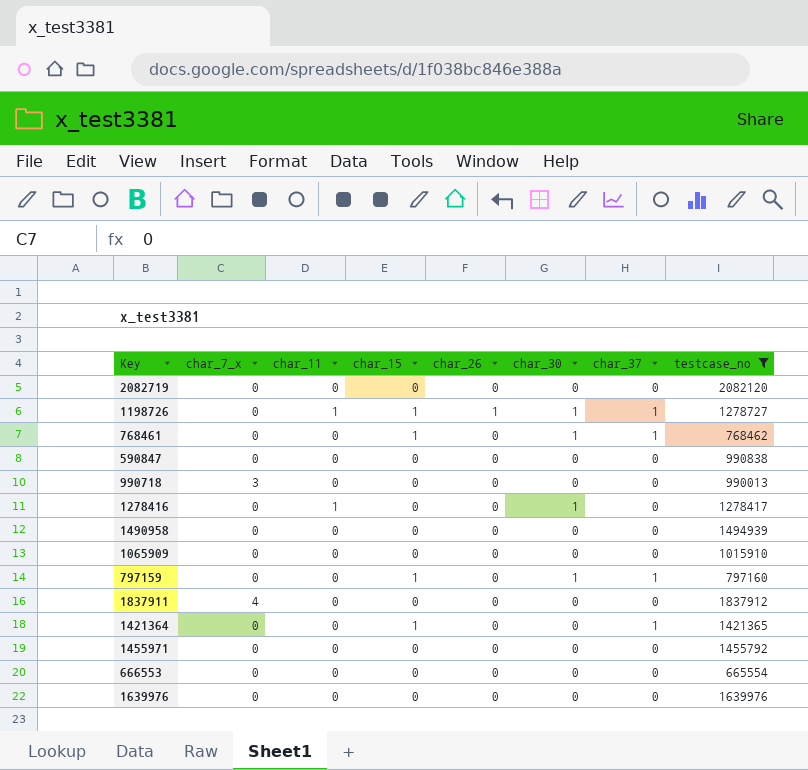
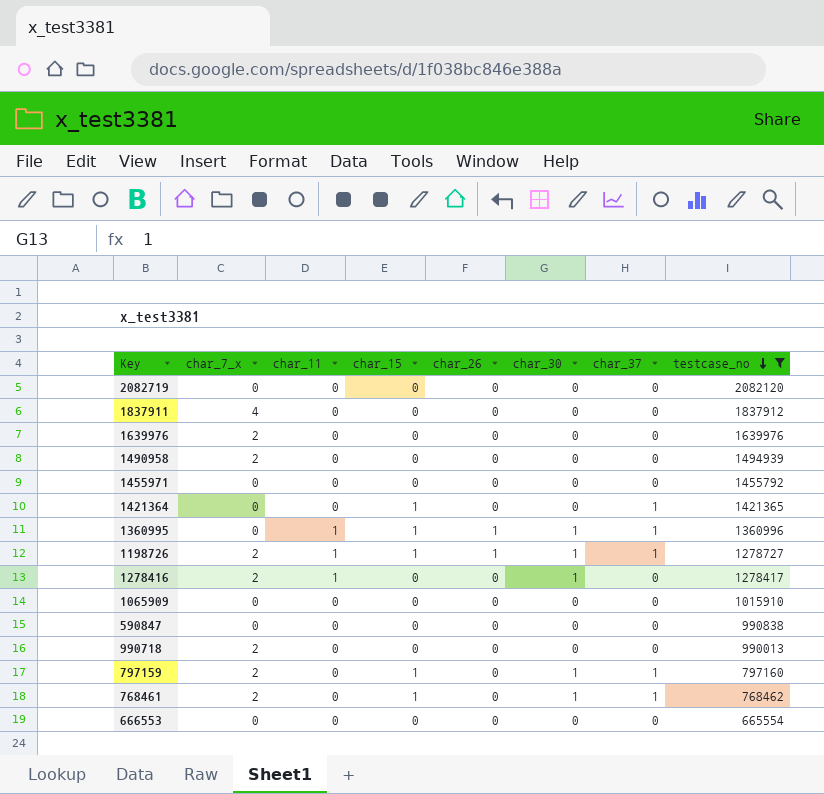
row order: none -> testcase_no descending
1639976 | char_7_x: 0 -> 2
1490958 | char_7_x: 0 -> 2
row 1360995: none -> 0 | 1 | 1 | 1 | 1 | 1 | 1360996
1198726 | char_7_x: 0 -> 2
1278416 | char_7_x: 0 -> 2
990718 | char_7_x: 3 -> 2
797159 | char_7_x: 0 -> 2
768461 | char_7_x: 0 -> 2

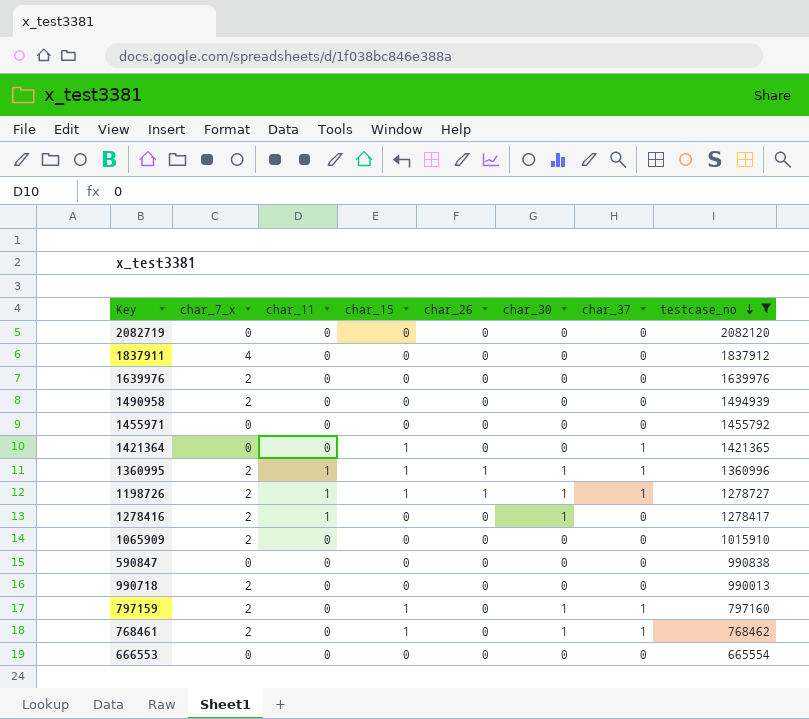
1360995 | char_7_x: 0 -> 2
1065909 | char_7_x: 0 -> 2

